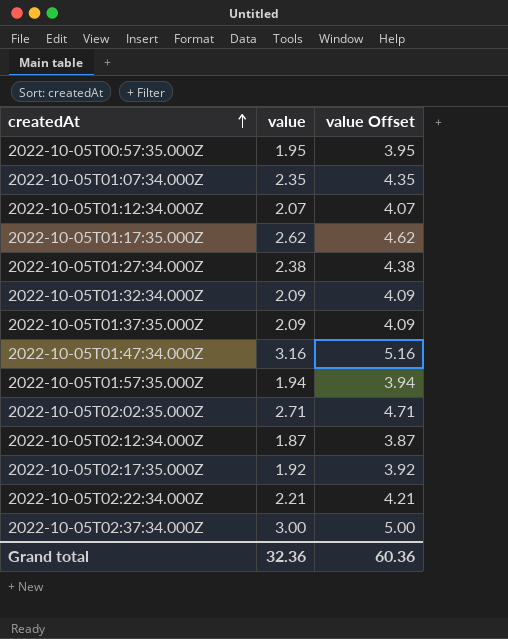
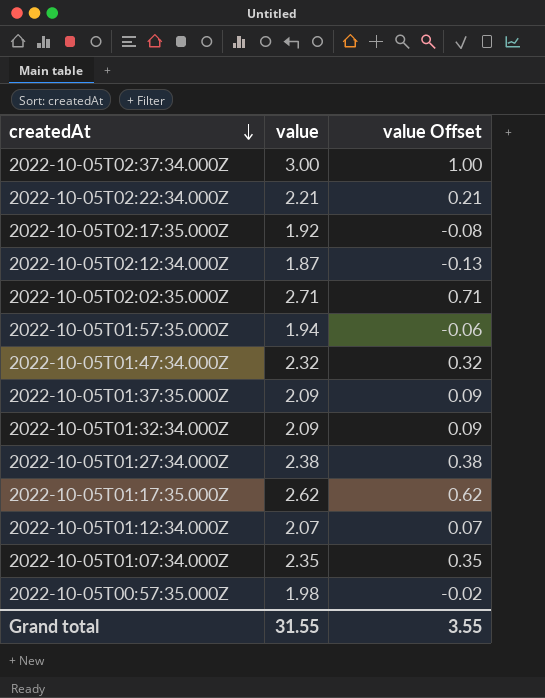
row order: createdAt ascending -> createdAt descending
column value Offset | formula: [value] + 2 -> [value] - 2
2022-10-05T01:47:34.000Z | value: 3.16 -> 2.32
2022-10-05T00:57:35.000Z | value: 1.95 -> 1.98
Grand total | value: 32.36 -> 31.55
Grand total | value Offset: 60.36 -> 3.55

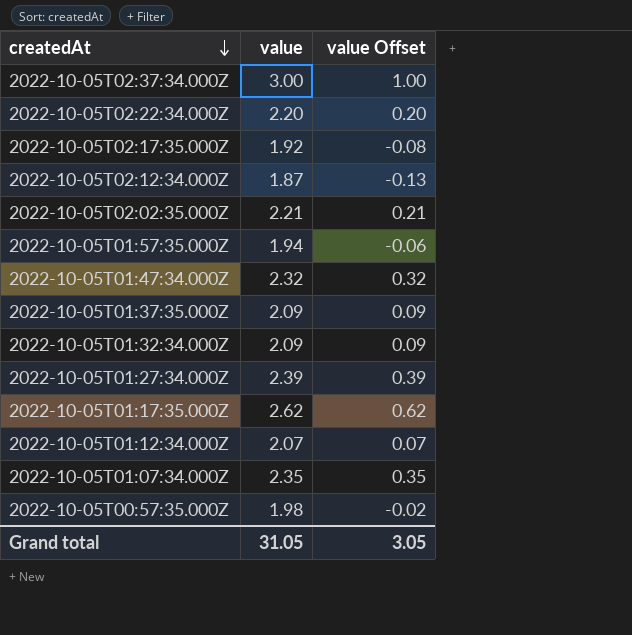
2022-10-05T02:22:34.000Z | value: 2.21 -> 2.20
2022-10-05T02:22:34.000Z | value Offset: 0.21 -> 0.20
2022-10-05T02:02:35.000Z | value: 2.71 -> 2.21
2022-10-05T02:02:35.000Z | value Offset: 0.71 -> 0.21
2022-10-05T01:27:34.000Z | value: 2.38 -> 2.39
2022-10-05T01:27:34.000Z | value Offset: 0.38 -> 0.39
Grand total | value: 31.55 -> 31.05
Grand total | value Offset: 3.55 -> 3.05

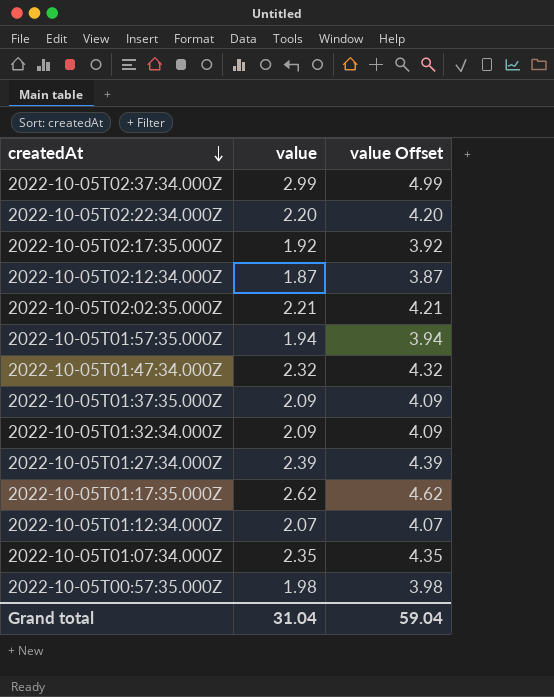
column value Offset | formula: [value] - 2 -> [value] + 2
2022-10-05T02:37:34.000Z | value: 3.00 -> 2.99
Grand total | value: 31.05 -> 31.04
Grand total | value Offset: 3.05 -> 59.04

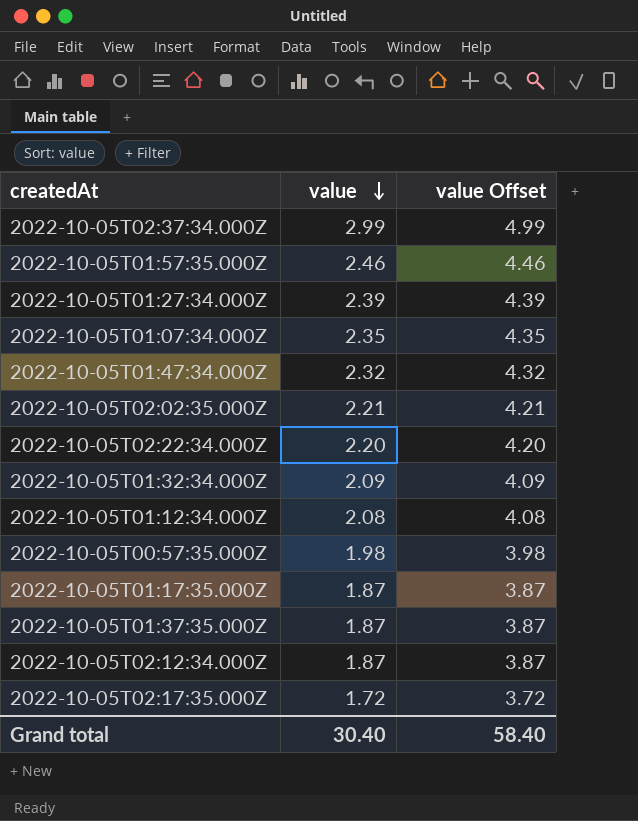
row order: createdAt descending -> value descending
2022-10-05T01:57:35.000Z | value: 1.94 -> 2.46
2022-10-05T01:57:35.000Z | value Offset: 3.94 -> 4.46
2022-10-05T01:12:34.000Z | value: 2.07 -> 2.08
2022-10-05T01:12:34.000Z | value Offset: 4.07 -> 4.08
2022-10-05T01:17:35.000Z | value: 2.62 -> 1.87
2022-10-05T01:17:35.000Z | value Offset: 4.62 -> 3.87
2022-10-05T01:37:35.000Z | value: 2.09 -> 1.87
2022-10-05T01:37:35.000Z | value Offset: 4.09 -> 3.87
2022-10-05T02:17:35.000Z | value: 1.92 -> 1.72
2022-10-05T02:17:35.000Z | value Offset: 3.92 -> 3.72
Grand total | value: 31.04 -> 30.40
Grand total | value Offset: 59.04 -> 58.40

